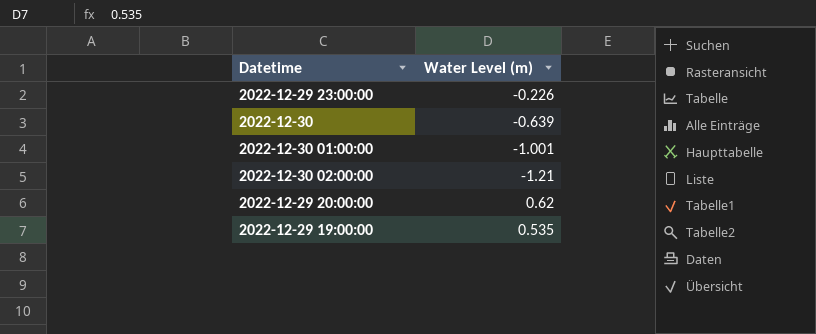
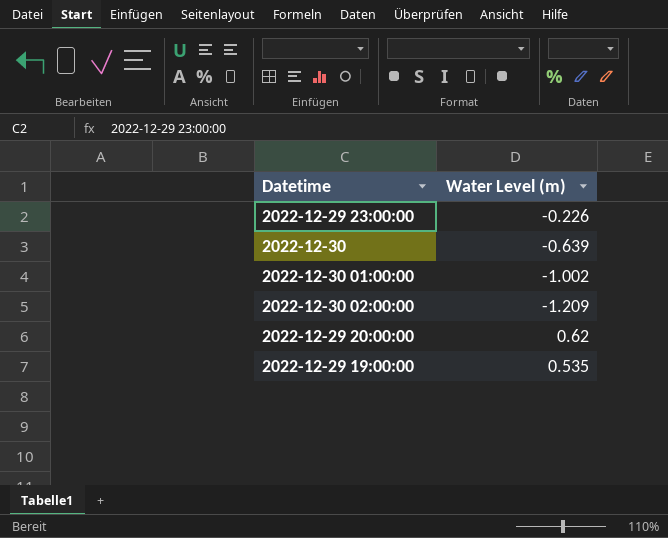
2022-12-30 01:00:00 | Water Level (m): -1.001 -> -1.002
2022-12-30 02:00:00 | Water Level (m): -1.21 -> -1.209

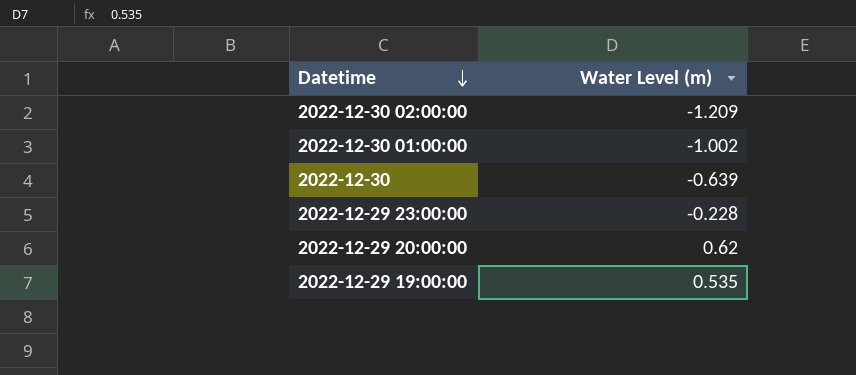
row order: none -> Datetime descending
2022-12-29 23:00:00 | Water Level (m): -0.226 -> -0.228

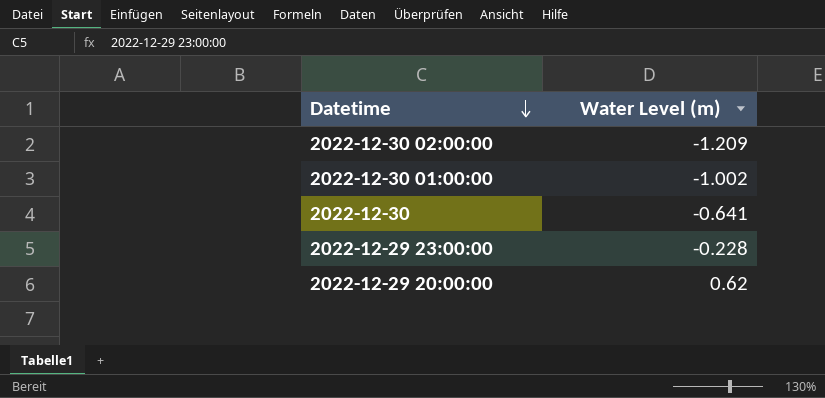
row 2022-12-29 19:00:00: 0.535 -> none
2022-12-30 | Water Level (m): -0.639 -> -0.641

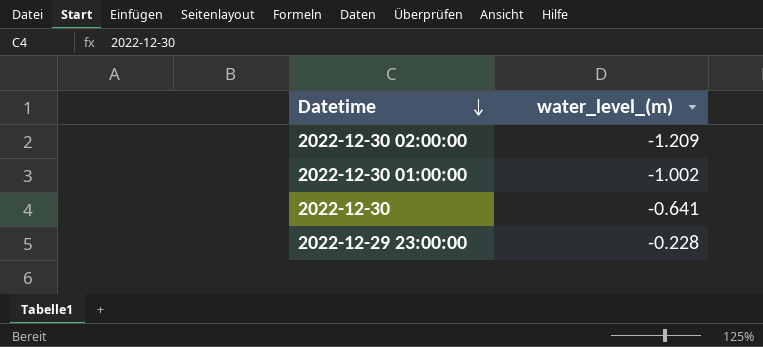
column name: Water Level (m) -> water_level_(m)
row 2022-12-29 20:00:00: 0.62 -> none

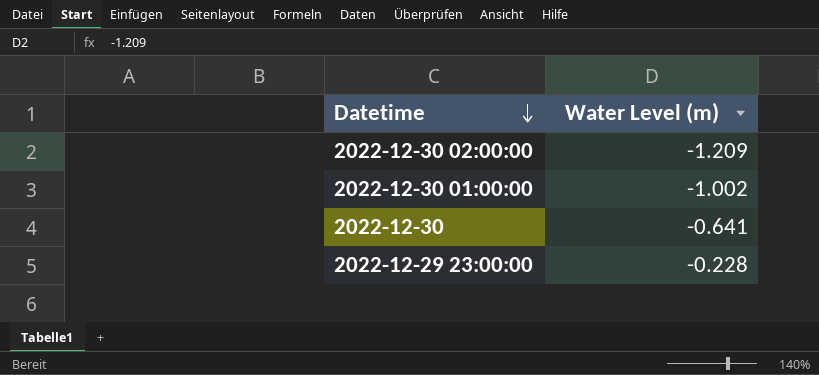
column name: water_level_(m) -> Water Level (m)

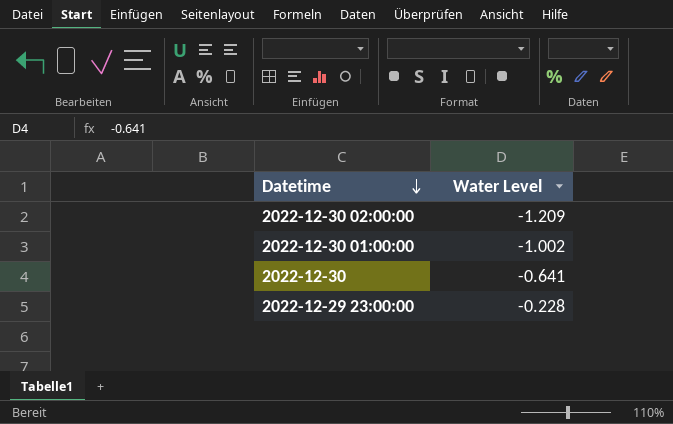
column name: Water Level (m) -> Water Level

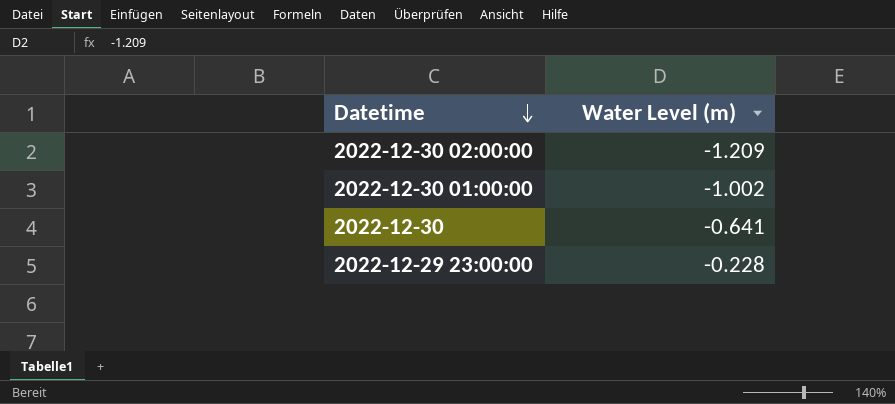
column name: Water Level -> Water Level (m)

